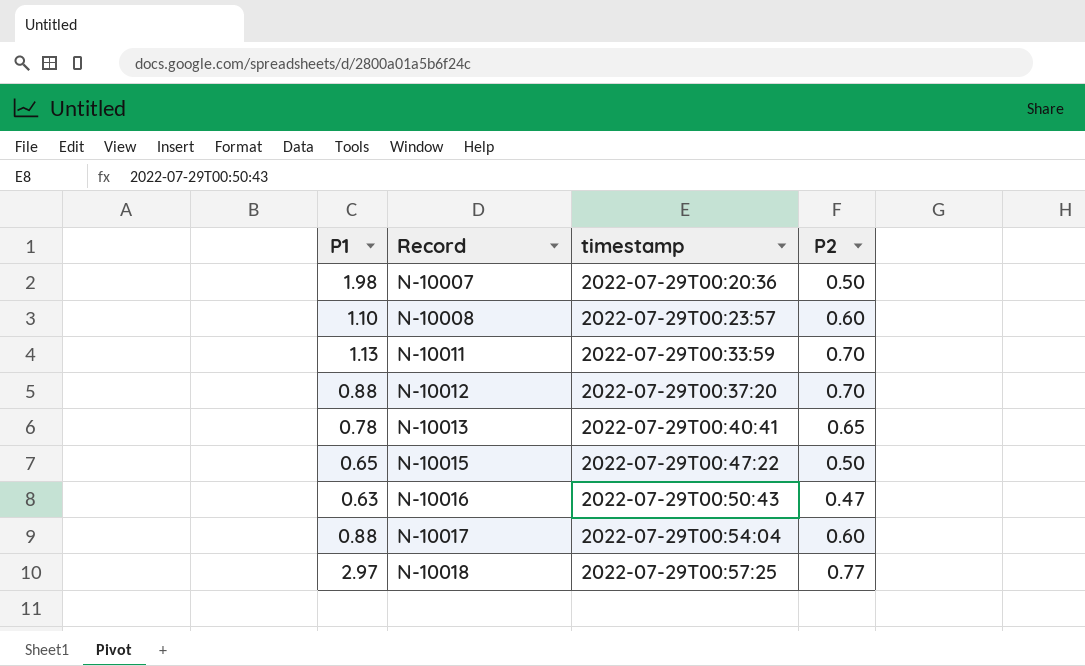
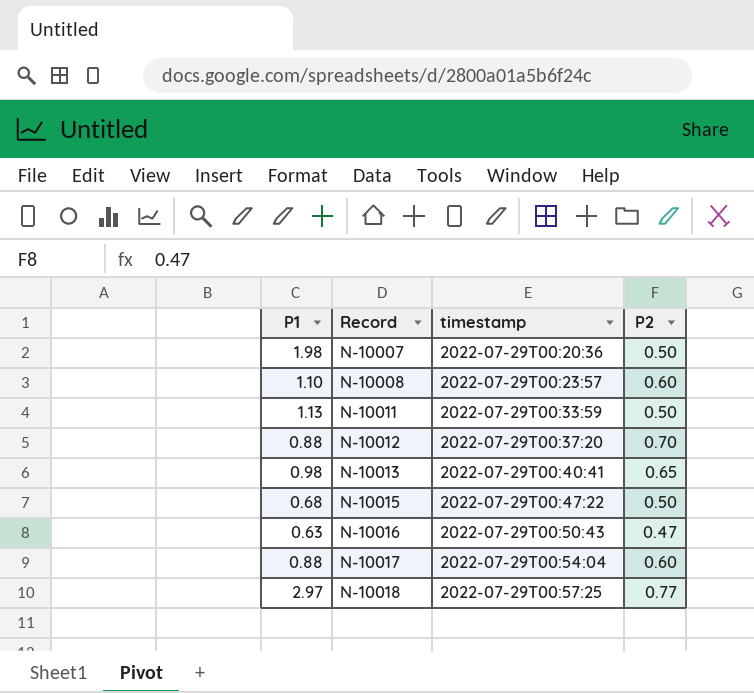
N-10011 | P2: 0.70 -> 0.50
N-10013 | P1: 0.78 -> 0.98
N-10015 | P1: 0.65 -> 0.68

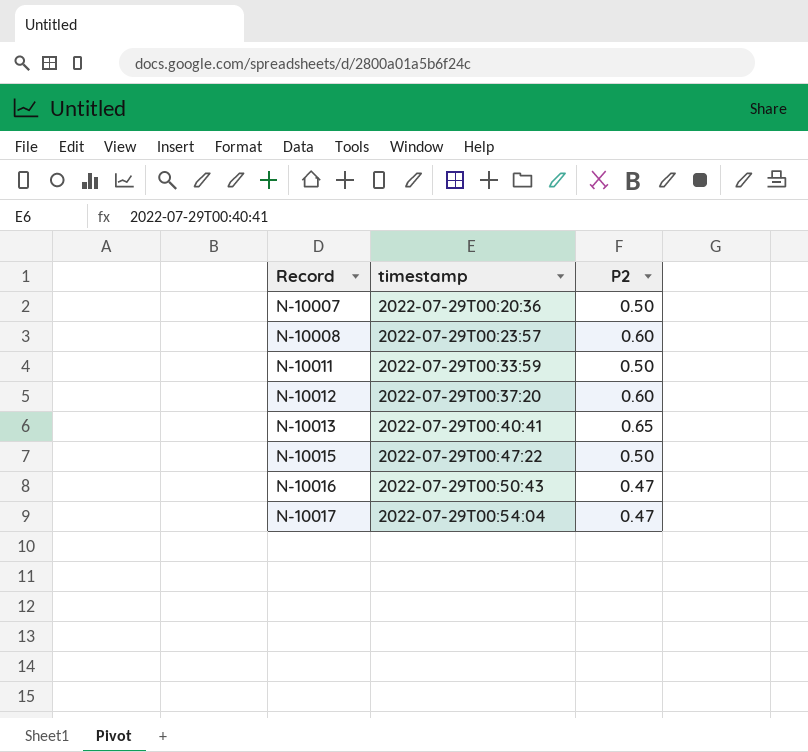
column P1 | position: 1 -> none
row N-10018: 2.97 | 2022-07-29T00:57:25 | 0.77 -> none
N-10012 | P2: 0.70 -> 0.60
N-10017 | P2: 0.60 -> 0.47

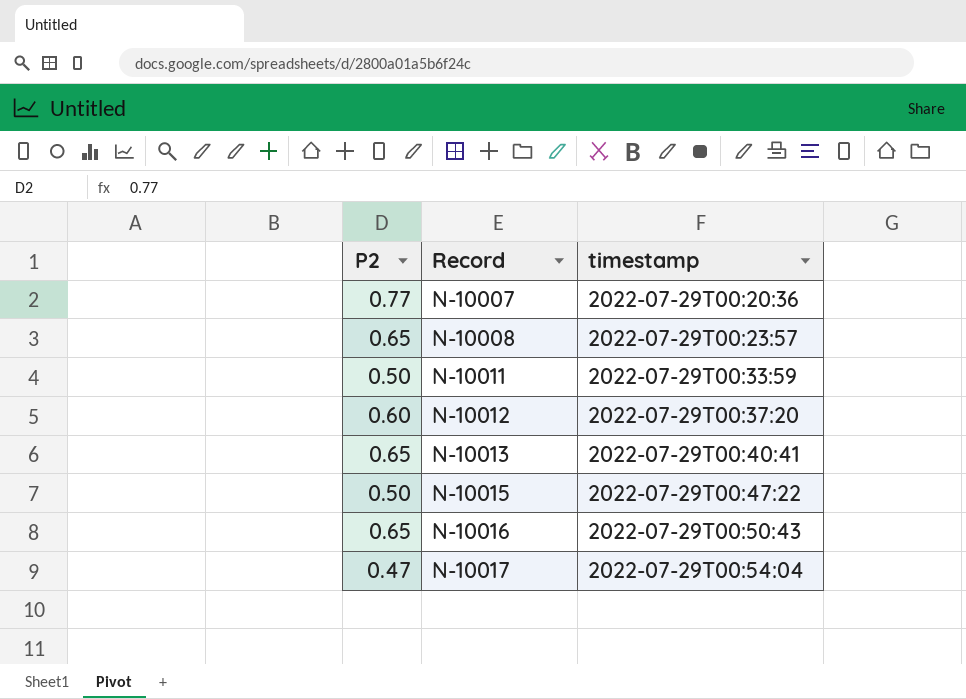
column P2 | position: 3 -> 1
N-10007 | P2: 0.50 -> 0.77
N-10008 | P2: 0.60 -> 0.65
N-10016 | P2: 0.47 -> 0.65

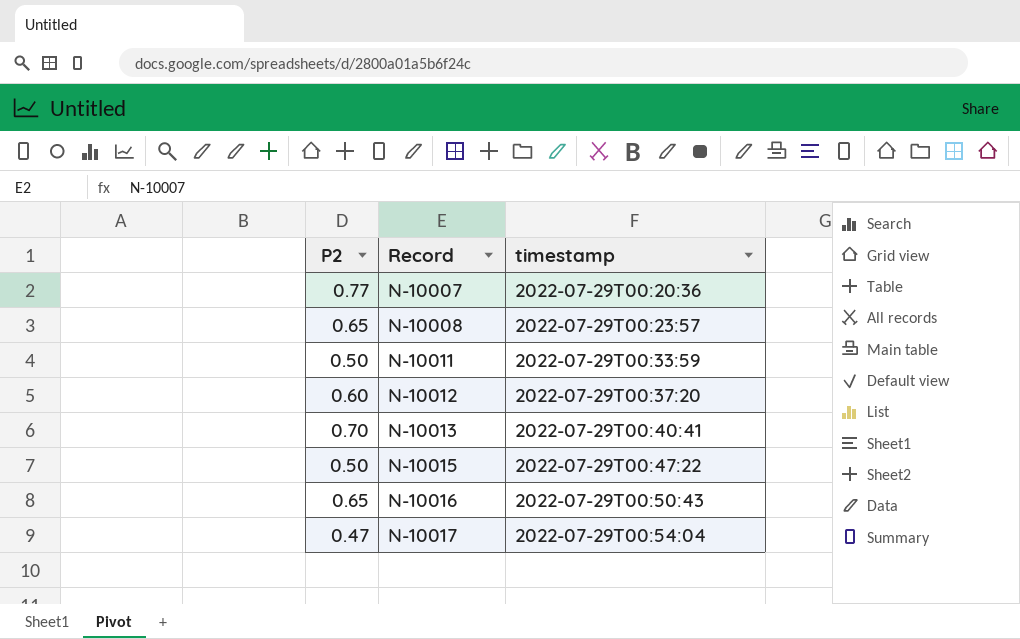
N-10013 | P2: 0.65 -> 0.70

